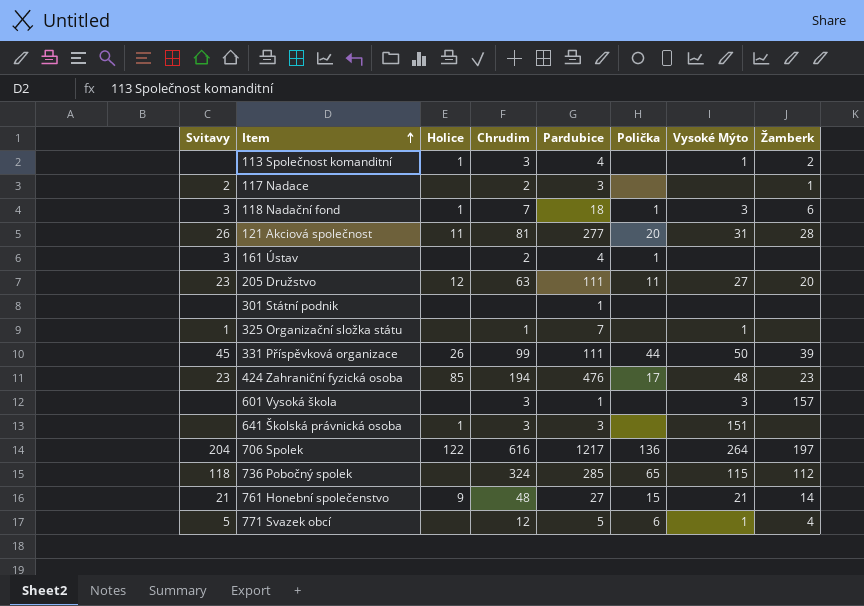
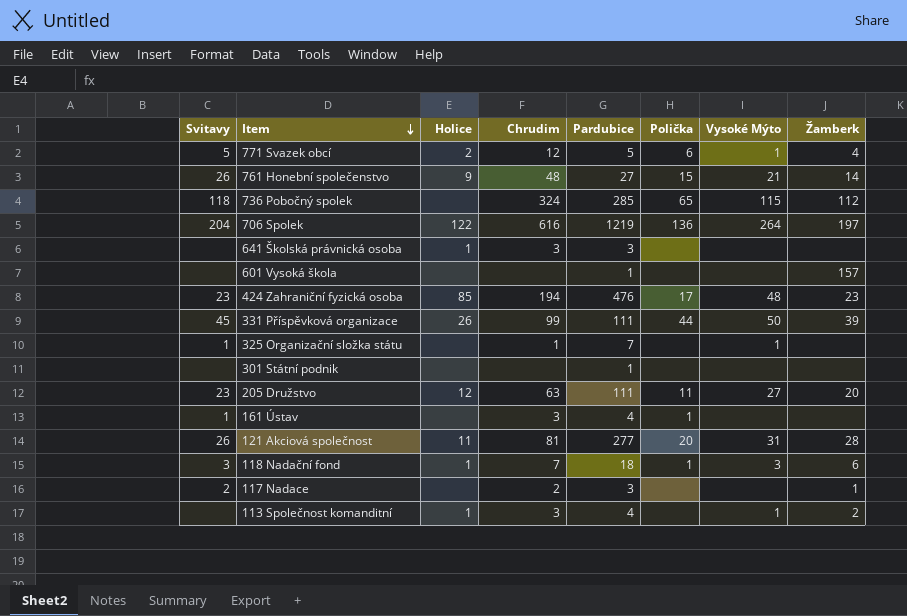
row order: Item ascending -> Item descending
771 Svazek obcí | Holice: none -> 2
761 Honební společenstvo | Svitavy: 21 -> 26
706 Spolek | Pardubice: 1217 -> 1219
641 Školská právnická osoba | Vysoké Mýto: 151 -> none
601 Vysoká škola | Chrudim: 3 -> none
601 Vysoká škola | Vysoké Mýto: 3 -> none
161 Ústav | Svitavy: 3 -> 1
161 Ústav | Chrudim: 2 -> 3

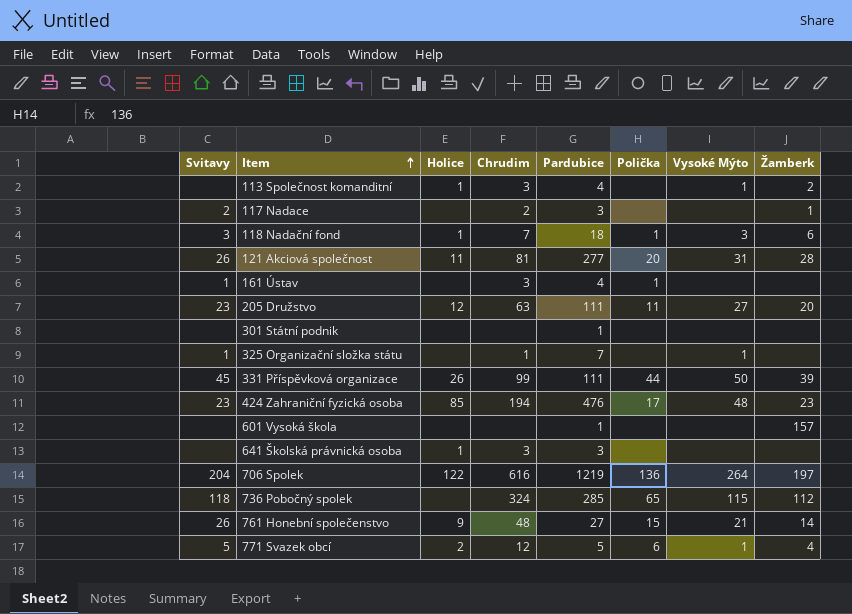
row order: Item descending -> Item ascending

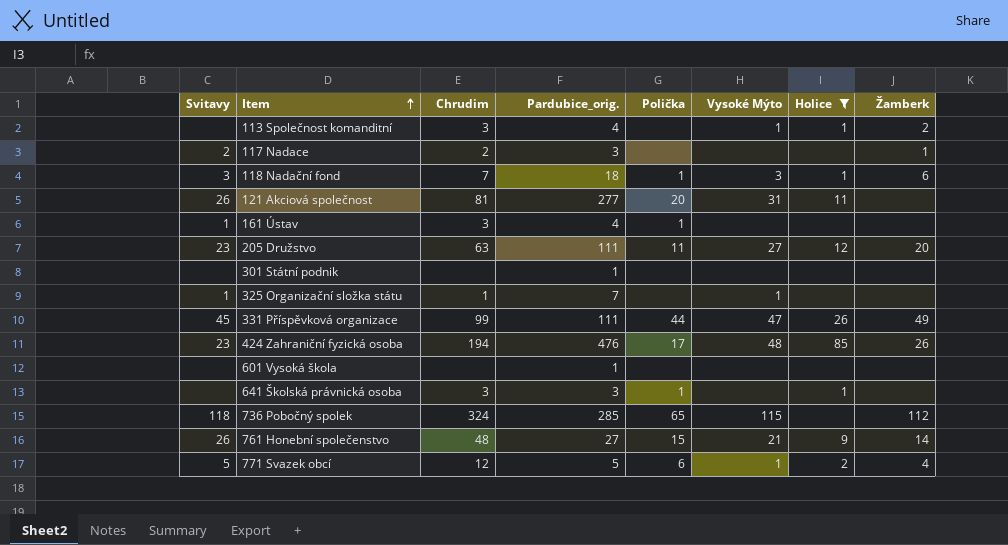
filter: none -> Holice != 122
column name: Pardubice -> Pardubice_orig.
column Holice | position: 3 -> 7
121 Akciová společnost | Žamberk: 28 -> none
331 Příspěvková organizace | Vysoké Mýto: 50 -> 47
331 Příspěvková organizace | Žamberk: 39 -> 49
424 Zahraniční fyzická osoba | Žamberk: 23 -> 26
601 Vysoká škola | Žamberk: 157 -> none
641 Školská právnická osoba | Polička: none -> 1

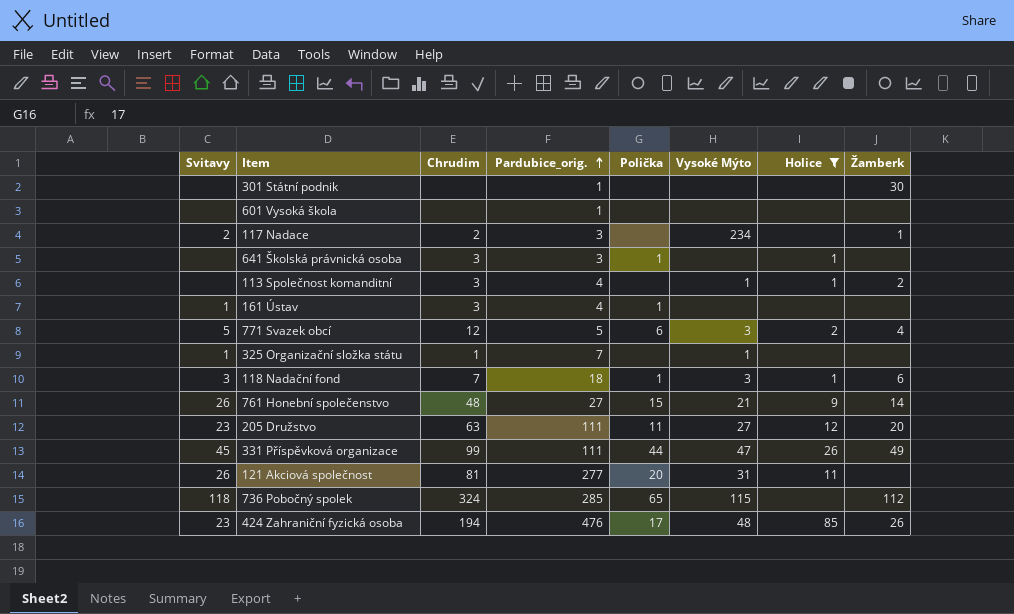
row order: Item ascending -> Pardubice_orig. ascending
301 Státní podnik | Žamberk: none -> 30
117 Nadace | Vysoké Mýto: none -> 234
771 Svazek obcí | Vysoké Mýto: 1 -> 3

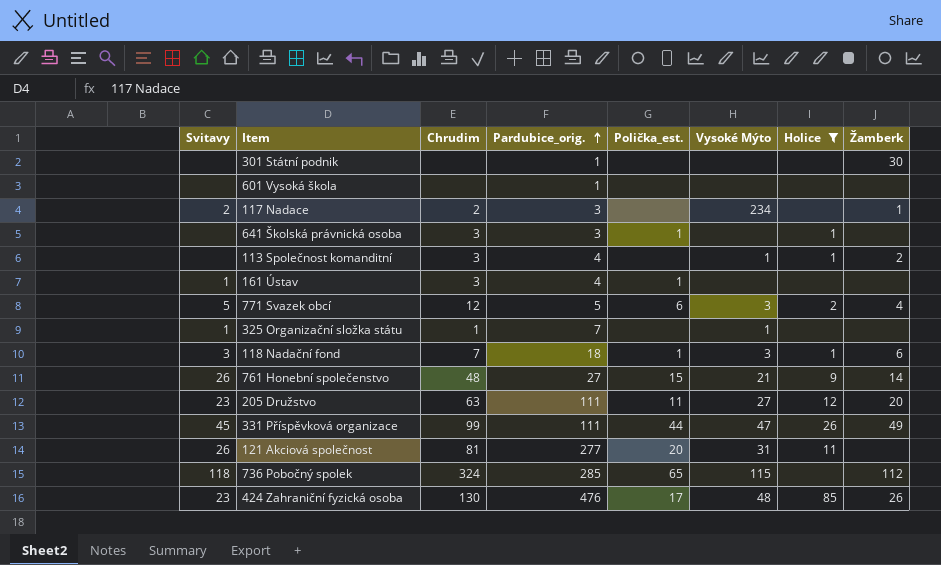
column name: Polička -> Polička_est.
424 Zahraniční fyzická osoba | Chrudim: 194 -> 130

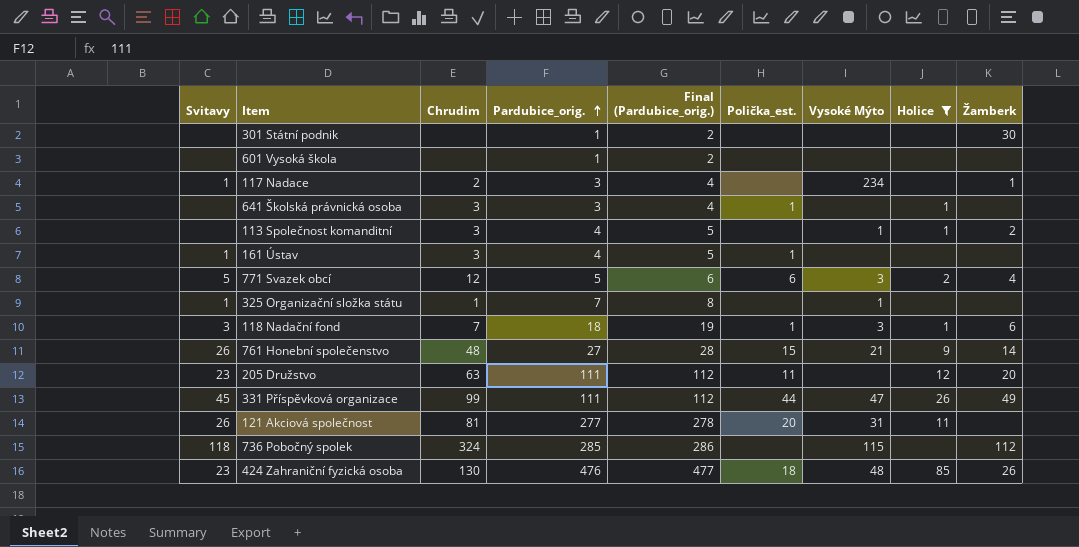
column Final (Pardubice_orig.) | formula: none -> [Pardubice_orig.] + 1
117 Nadace | Svitavy: 2 -> 1
205 Družstvo | Vysoké Mýto: 27 -> none
736 Pobočný spolek | Polička_est.: 65 -> none
424 Zahraniční fyzická osoba | Polička_est.: 17 -> 18

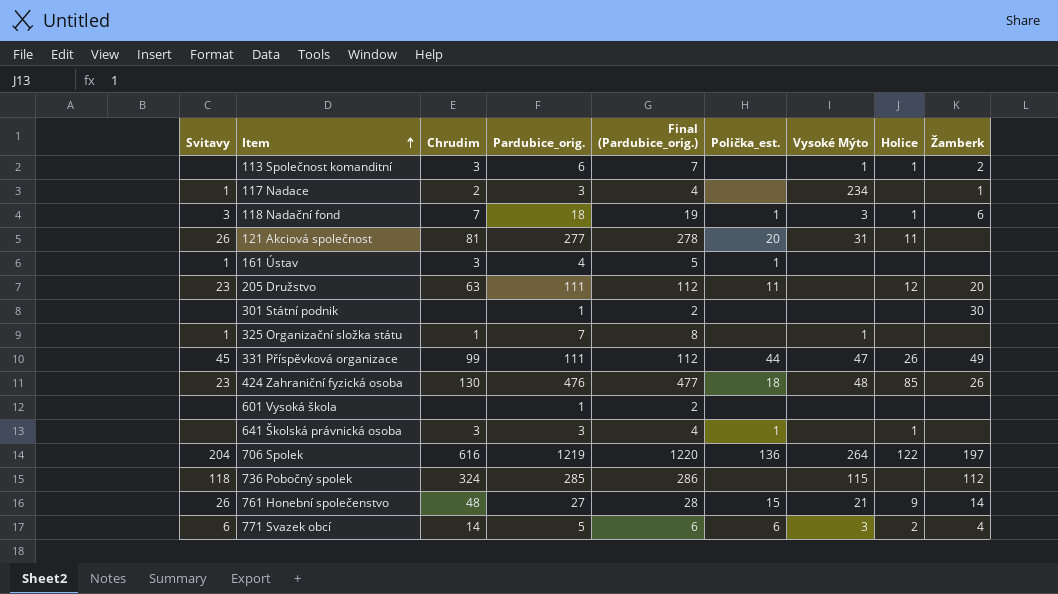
filter: Holice != 122 -> none
row order: Pardubice_orig. ascending -> Item ascending
113 Společnost komanditní | Pardubice_orig.: 4 -> 6
113 Společnost komanditní | Final (Pardubice_orig.): 5 -> 7
771 Svazek obcí | Svitavy: 5 -> 6
771 Svazek obcí | Chrudim: 12 -> 14

